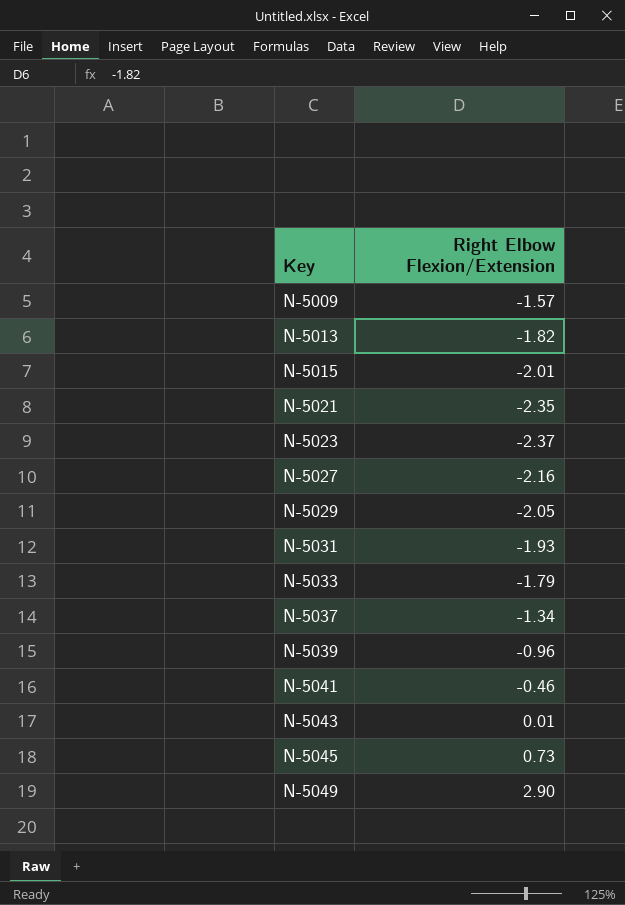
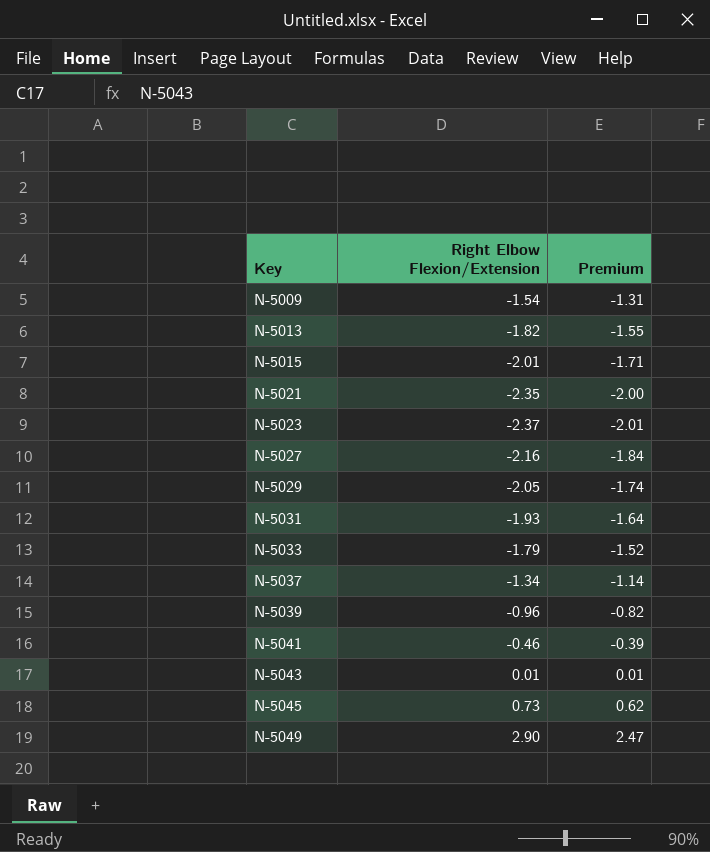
column Premium | formula: none -> [Right Elbow Flexion/Extension] * 0.85
N-5009 | Right Elbow Flexion/Extension: -1.57 -> -1.54

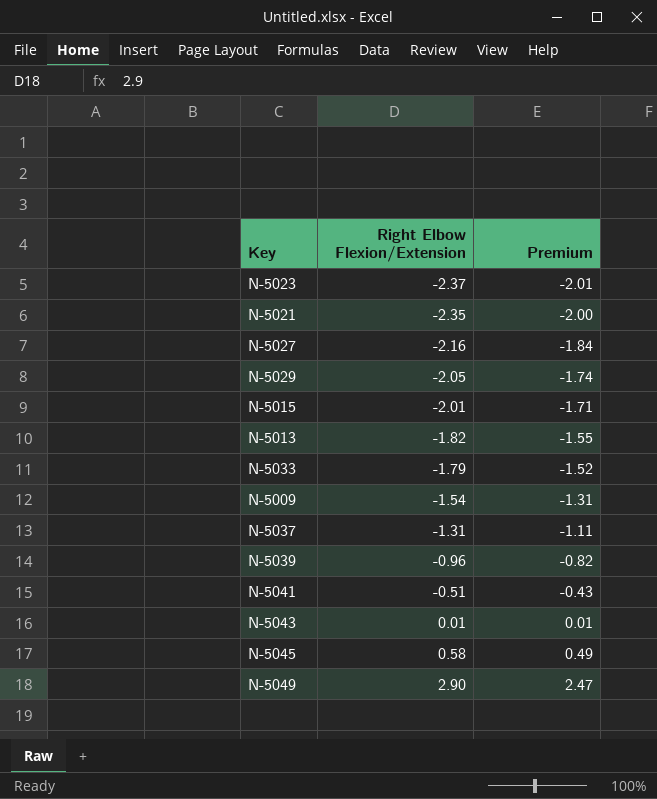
row order: Key ascending -> Right Elbow Flexion/Extension ascending
row N-5031: -1.93 | -1.64 -> none
N-5037 | Right Elbow Flexion/Extension: -1.34 -> -1.31
N-5037 | Premium: -1.14 -> -1.11
N-5041 | Right Elbow Flexion/Extension: -0.46 -> -0.51
N-5041 | Premium: -0.39 -> -0.43
N-5045 | Right Elbow Flexion/Extension: 0.73 -> 0.58
N-5045 | Premium: 0.62 -> 0.49

